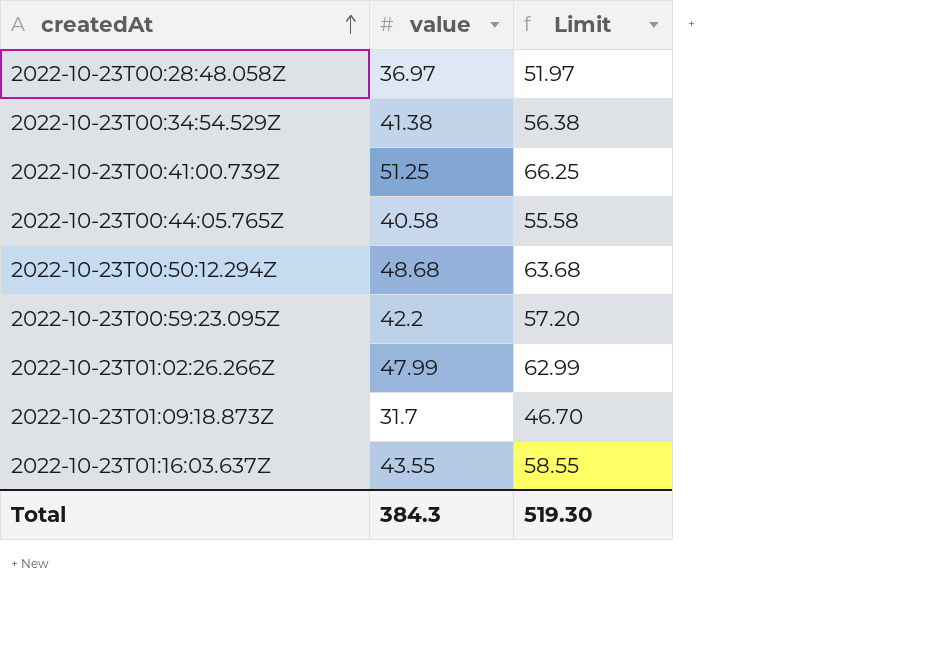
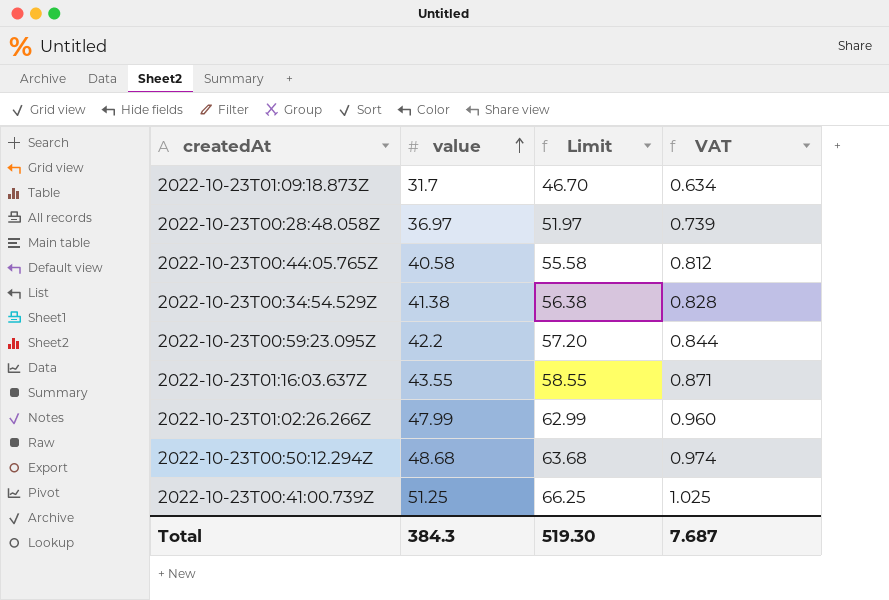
row order: createdAt ascending -> value ascending
column VAT | formula: none -> [value] * 0.02

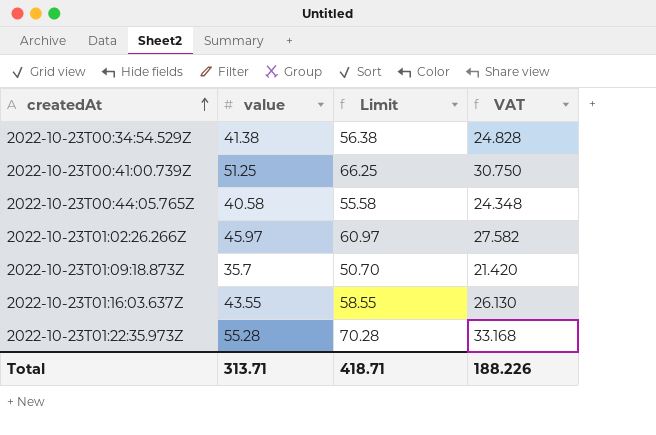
row order: value ascending -> createdAt ascending
column VAT | formula: [value] * 0.02 -> [value] * 0.6
row 2022-10-23T00:28:48.058Z: 36.97 | 51.97 | 0.739 -> none
row 2022-10-23T00:59:23.095Z: 42.2 | 57.20 | 0.844 -> none
row 2022-10-23T00:50:12.294Z: 48.68 | 63.68 | 0.974 -> none
2022-10-23T01:02:26.266Z | value: 47.99 -> 45.97
2022-10-23T01:02:26.266Z | Limit: 62.99 -> 60.97
2022-10-23T01:09:18.873Z | value: 31.7 -> 35.7
2022-10-23T01:09:18.873Z | Limit: 46.70 -> 50.70
row 2022-10-23T01:22:35.973Z: none -> 55.28 | 70.28 | 33.168
Total | value: 384.3 -> 313.71
Total | Limit: 519.30 -> 418.71
Total | VAT: 7.687 -> 188.226

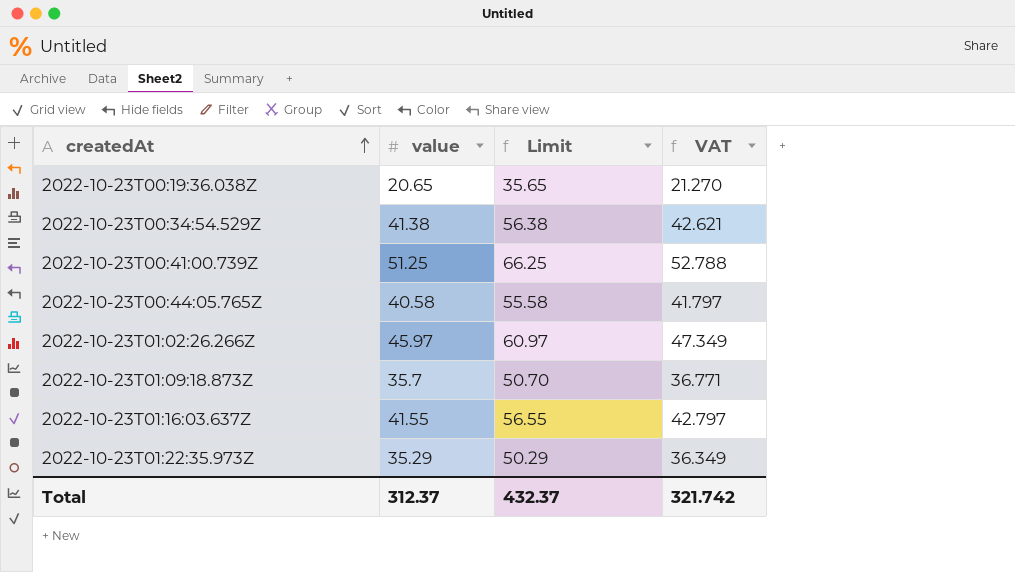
column VAT | formula: [value] * 0.6 -> [value] * 1.03
row 2022-10-23T00:19:36.038Z: none -> 20.65 | 35.65 | 21.270
2022-10-23T01:16:03.637Z | value: 43.55 -> 41.55
2022-10-23T01:16:03.637Z | Limit: 58.55 -> 56.55
2022-10-23T01:22:35.973Z | value: 55.28 -> 35.29
2022-10-23T01:22:35.973Z | Limit: 70.28 -> 50.29
Total | value: 313.71 -> 312.37
Total | Limit: 418.71 -> 432.37
Total | VAT: 188.226 -> 321.742

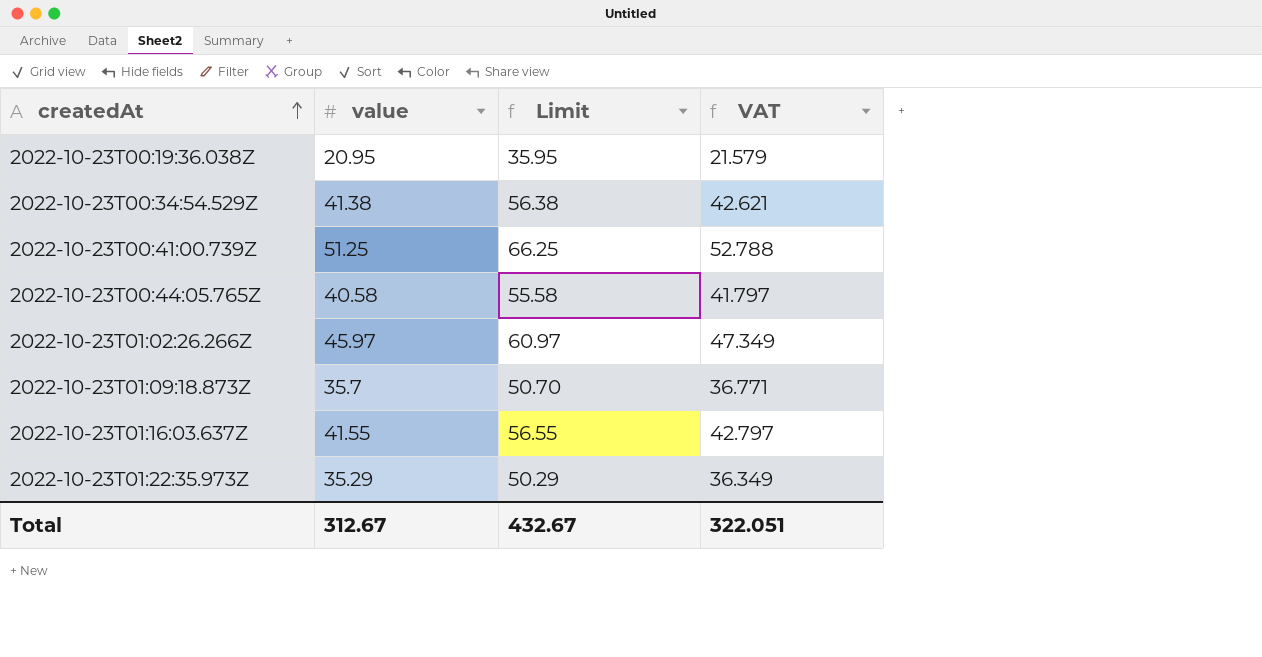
2022-10-23T00:19:36.038Z | value: 20.65 -> 20.95
2022-10-23T00:19:36.038Z | Limit: 35.65 -> 35.95
2022-10-23T00:19:36.038Z | VAT: 21.270 -> 21.579
Total | value: 312.37 -> 312.67
Total | Limit: 432.37 -> 432.67
Total | VAT: 321.742 -> 322.051

